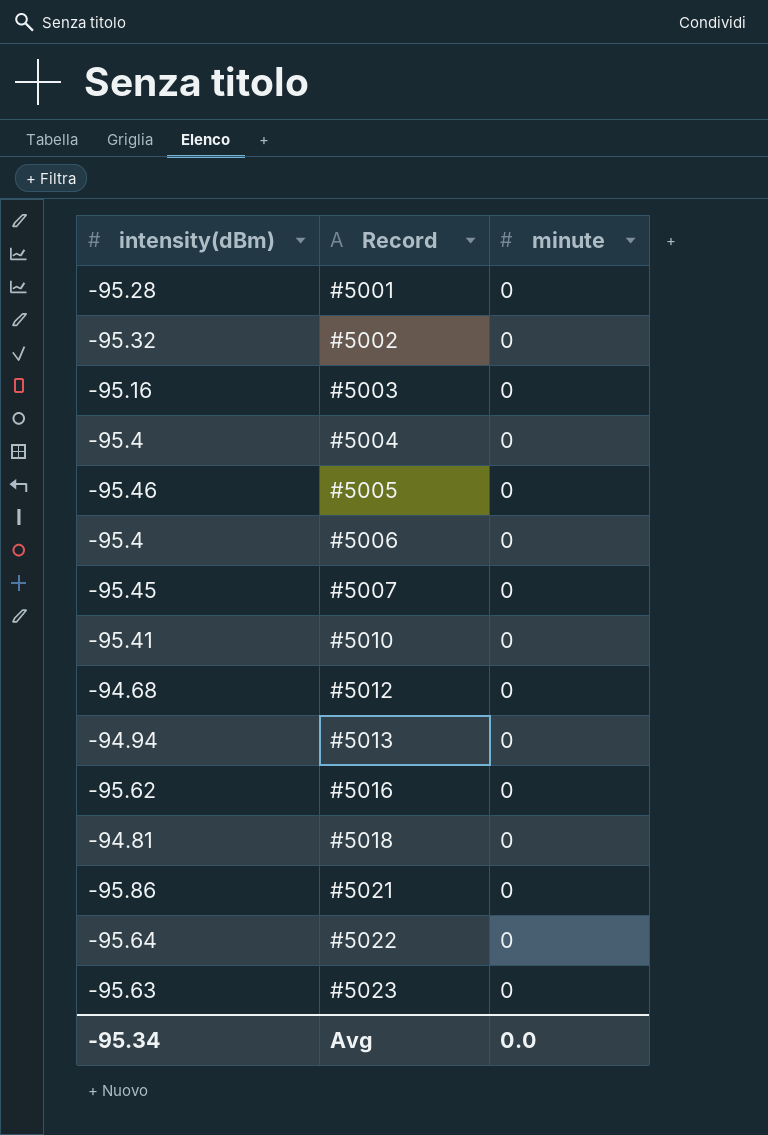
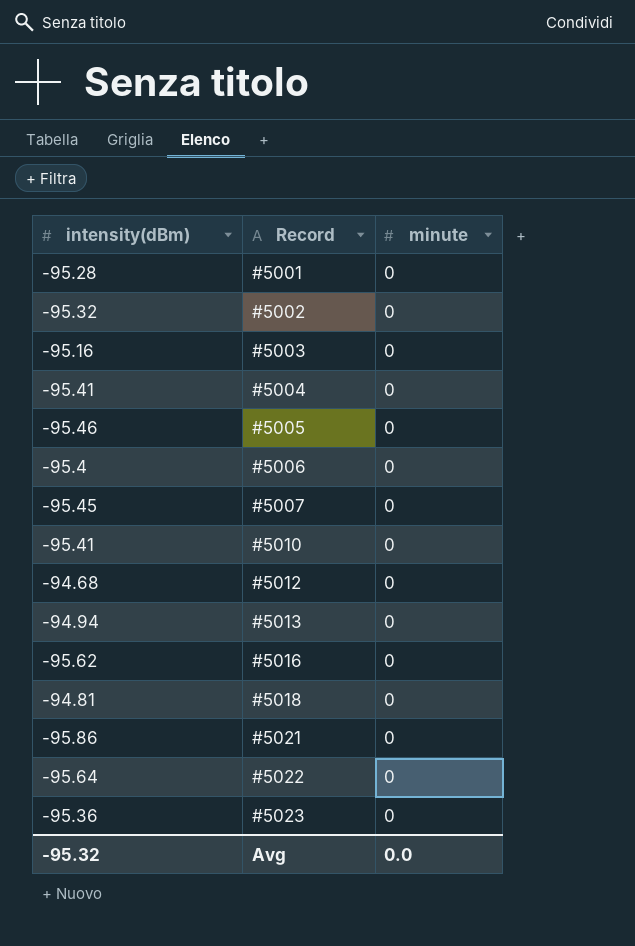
#5004 | intensity(dBm): -95.4 -> -95.41
#5023 | intensity(dBm): -95.63 -> -95.36
Avg | intensity(dBm): -95.34 -> -95.32

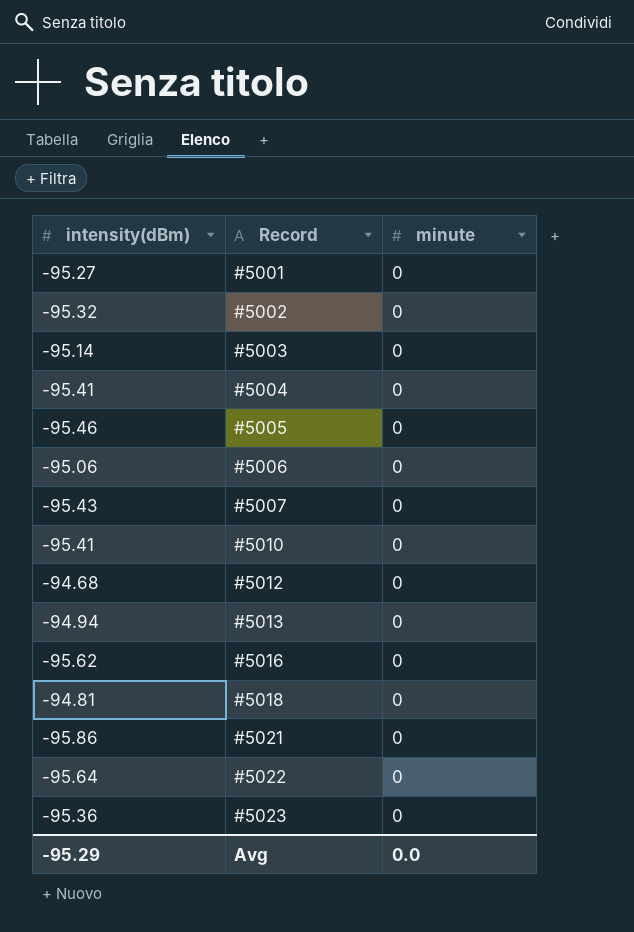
#5001 | intensity(dBm): -95.28 -> -95.27
#5003 | intensity(dBm): -95.16 -> -95.14
#5006 | intensity(dBm): -95.4 -> -95.06
#5007 | intensity(dBm): -95.45 -> -95.43
Avg | intensity(dBm): -95.32 -> -95.29

